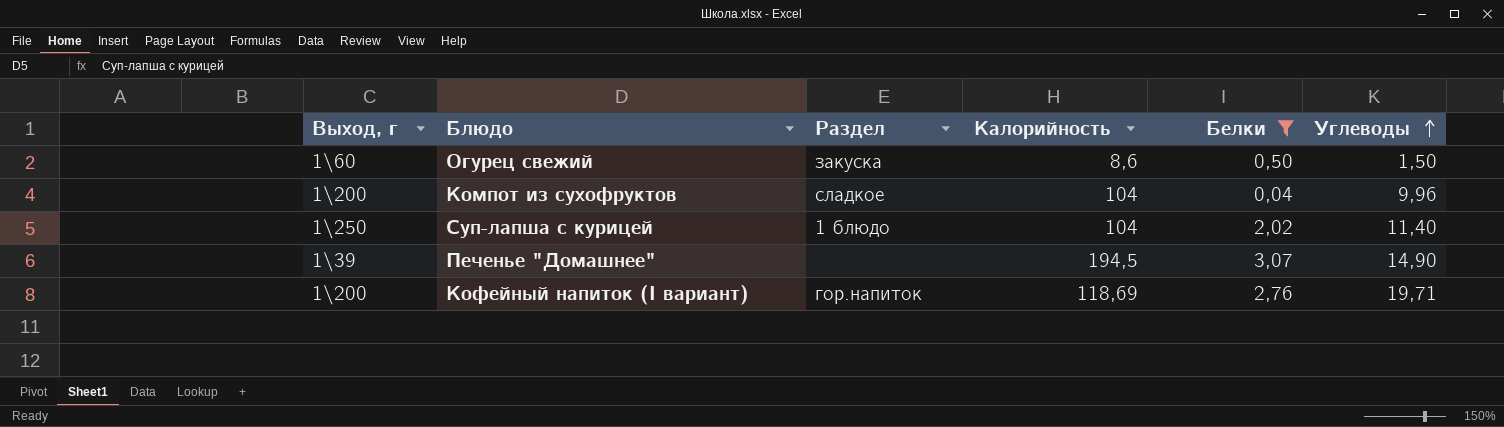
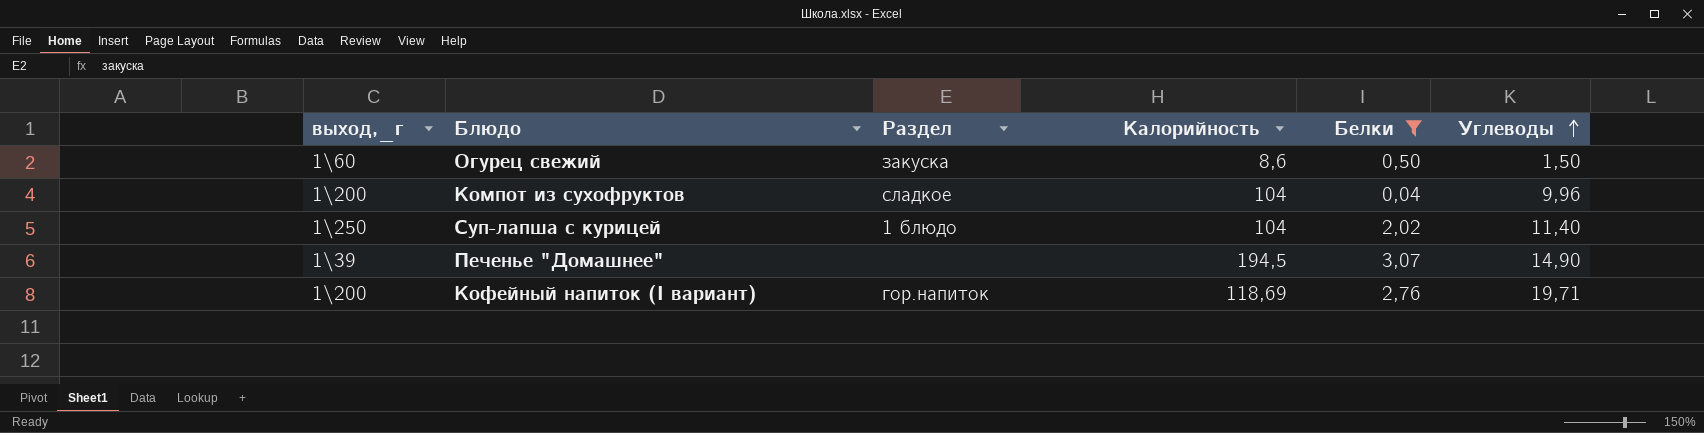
column name: Выход, г -> выход,_г

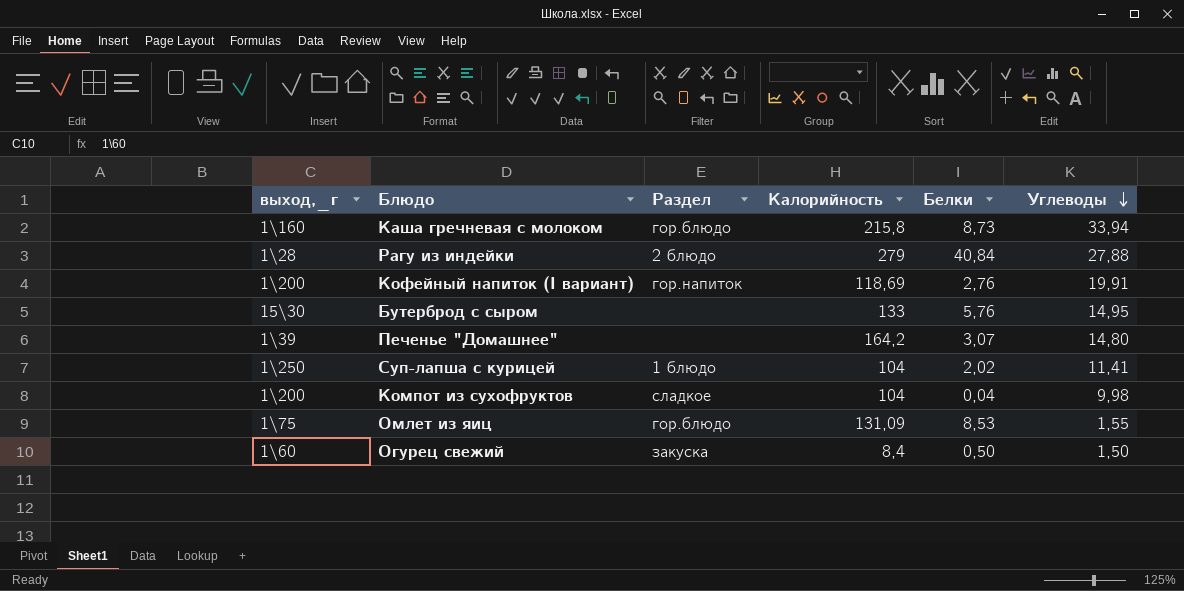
filter: Белки <= 3,07 -> none
row order: Углеводы ascending -> Углеводы descending
Кофейный напиток (I вариант) | Углеводы: 19,71 -> 19,91
Печенье "Домашнее" | Калорийность: 194,5 -> 164,2
Печенье "Домашнее" | Углеводы: 14,90 -> 14,80
Суп-лапша с курицей | Углеводы: 11,40 -> 11,41
Компот из сухофруктов | Углеводы: 9,96 -> 9,98
Огурец свежий | Калорийность: 8,6 -> 8,4

